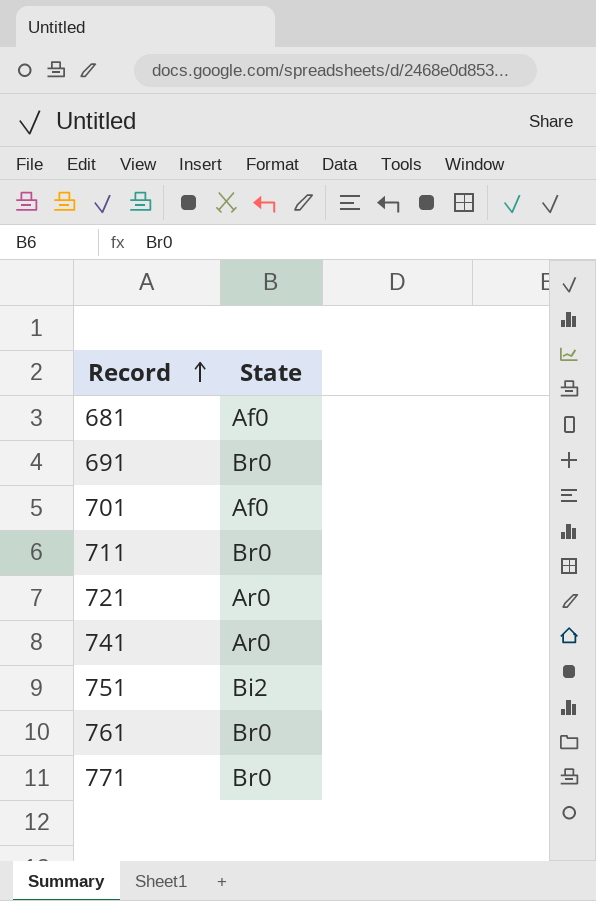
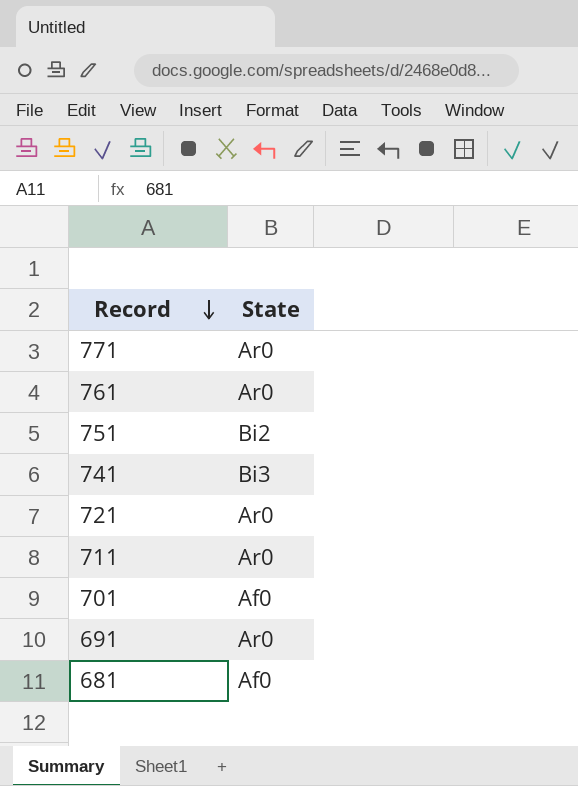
row order: Record ascending -> Record descending
771 | State: Br0 -> Ar0
761 | State: Br0 -> Ar0
741 | State: Ar0 -> Bi3
711 | State: Br0 -> Ar0
691 | State: Br0 -> Ar0

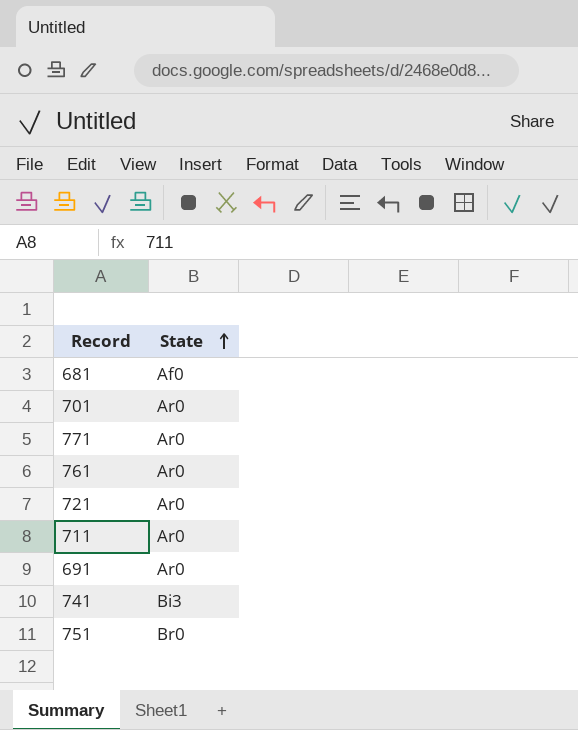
row order: Record descending -> State ascending
701 | State: Af0 -> Ar0
751 | State: Bi2 -> Br0

